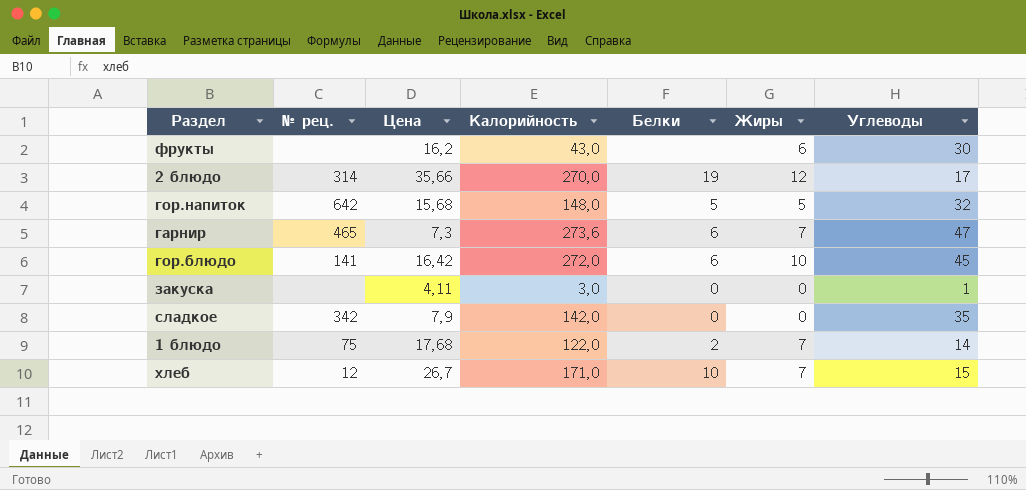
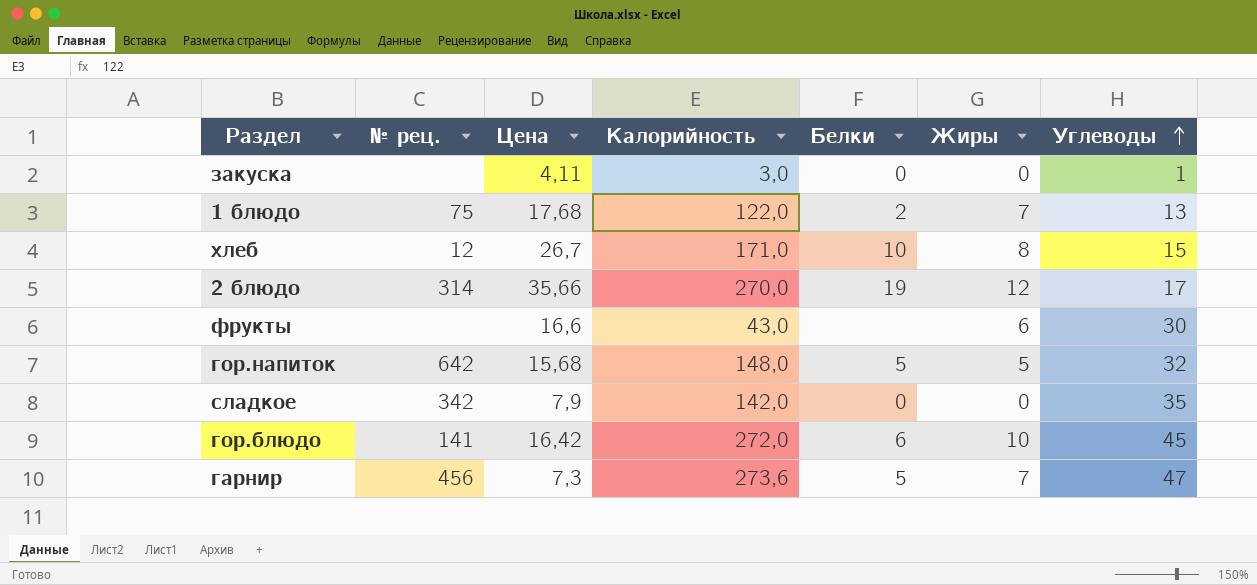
row order: none -> Углеводы ascending
1 блюдо | Углеводы: 14 -> 13
хлеб | Жиры: 7 -> 8
фрукты | Цена: 16,2 -> 16,6
гарнир | № рец.: 465 -> 456
гарнир | Белки: 6 -> 5

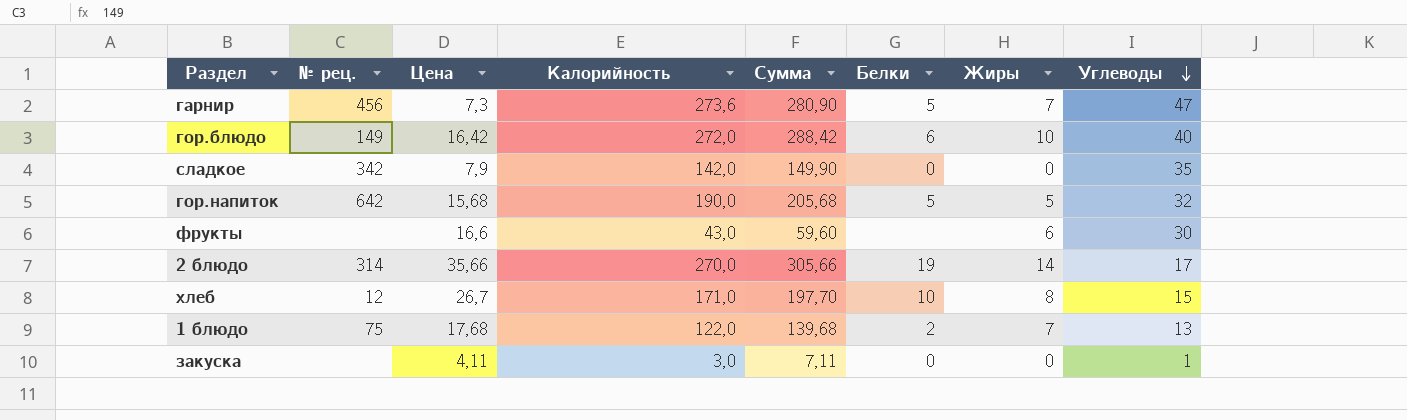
row order: Углеводы ascending -> Углеводы descending
column Сумма | formula: none -> [Цена] + [Калорийность]
гор.блюдо | № рец.: 141 -> 149
гор.блюдо | Углеводы: 45 -> 40
гор.напиток | Калорийность: 148,0 -> 190,0
2 блюдо | Жиры: 12 -> 14

